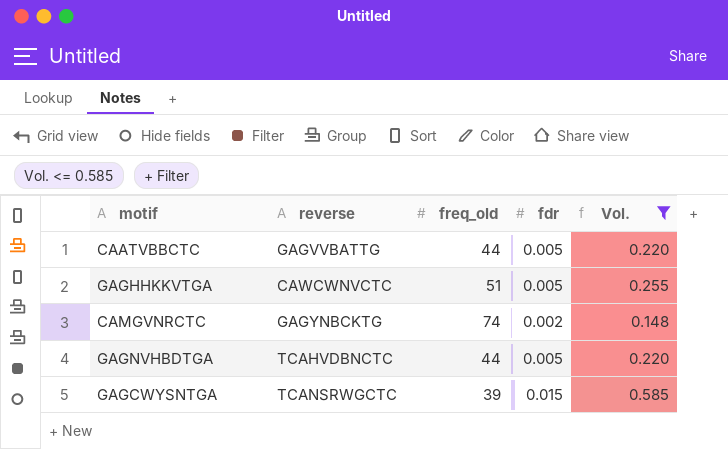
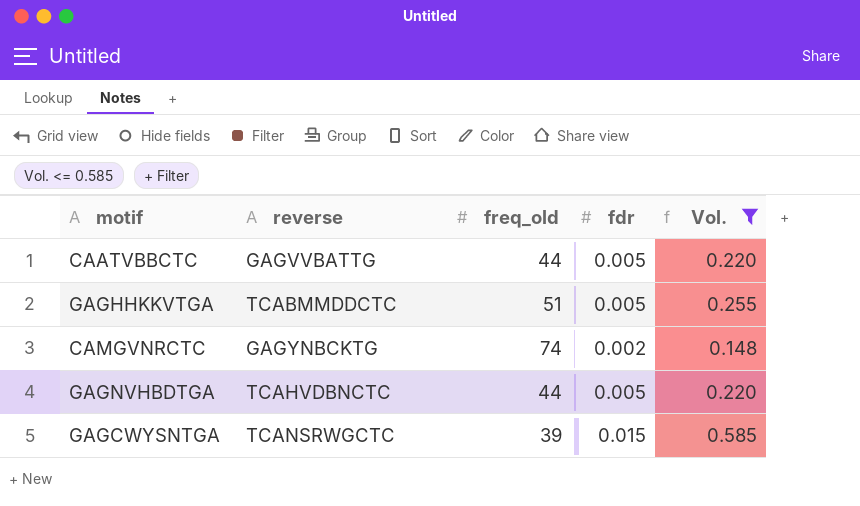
GAGHHKKVTGA | reverse: CAWCWNVCTC -> TCABMMDDCTC

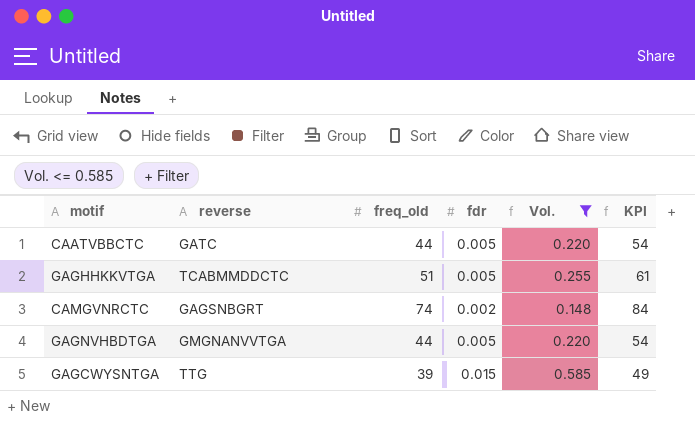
column KPI | formula: none -> [freq_old] + 10
CAATVBBCTC | reverse: GAGVVBATTG -> GATC
CAMGVNRCTC | reverse: GAGYNBCKTG -> GAGSNBGRT
GAGNVHBDTGA | reverse: TCAHVDBNCTC -> GMGNANVVTGA
GAGCWYSNTGA | reverse: TCANSRWGCTC -> TTG

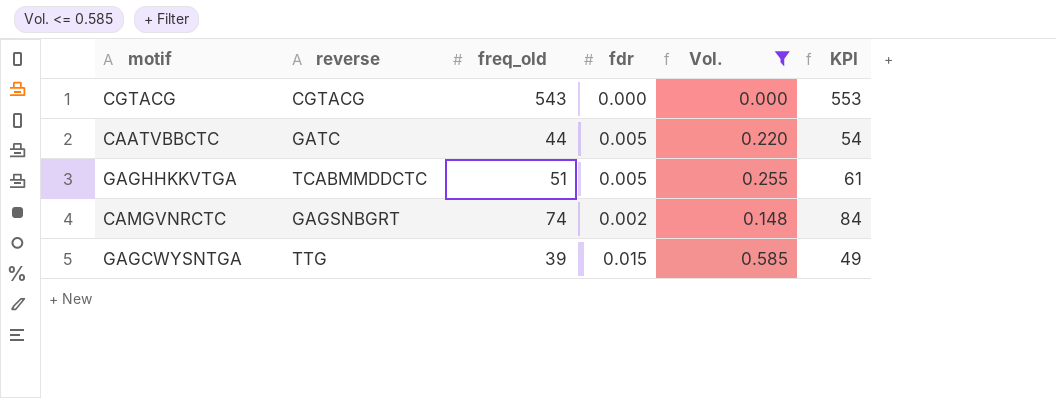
row GAGNVHBDTGA: GMGNANVVTGA | 44 | 0.005 | 0.220 | 54 -> none
row CGTACG: none -> CGTACG | 543 | 0.000 | 0.000 | 553

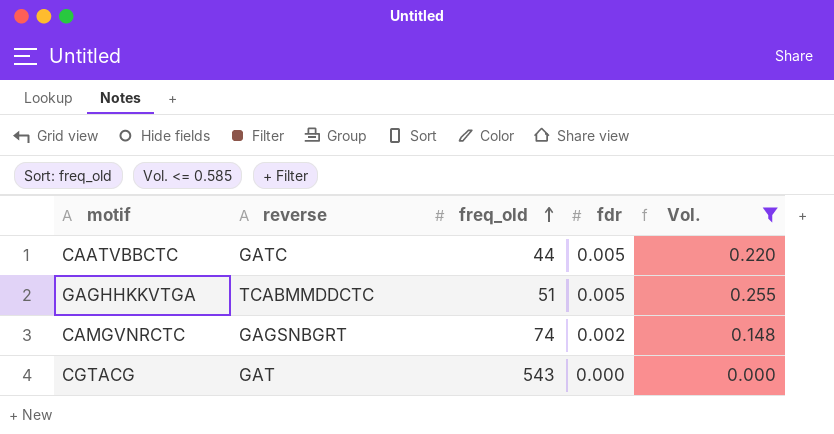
row order: none -> freq_old ascending
column KPI | formula: [freq_old] + 10 -> none
row GAGCWYSNTGA: TTG | 39 | 0.015 | 0.585 | 49 -> none
CGTACG | reverse: CGTACG -> GAT

